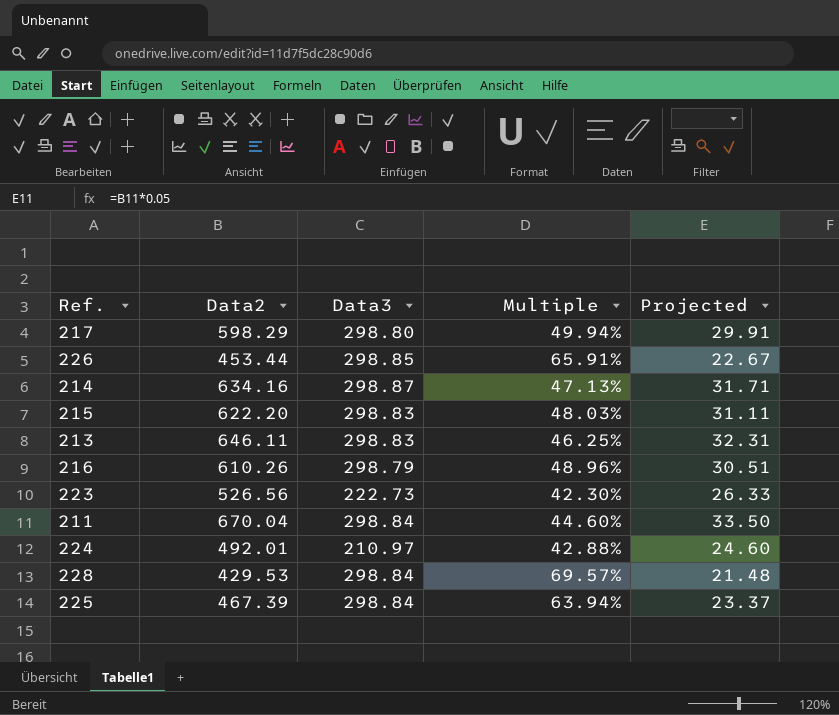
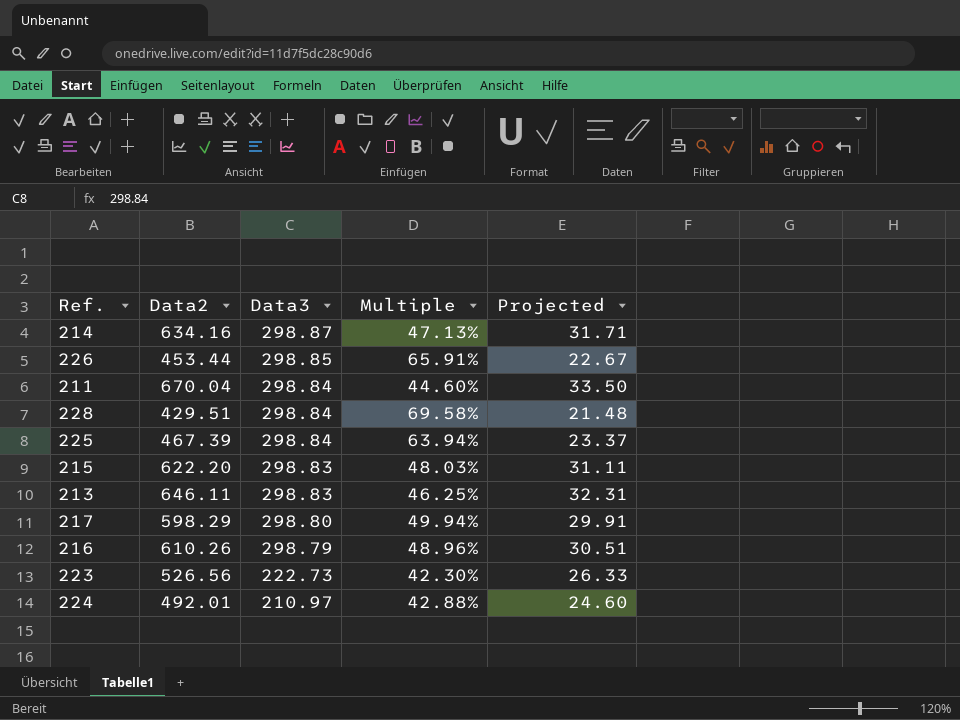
row order: none -> Data3 descending
228 | Data2: 429.53 -> 429.51
228 | Multiple: 69.57% -> 69.58%

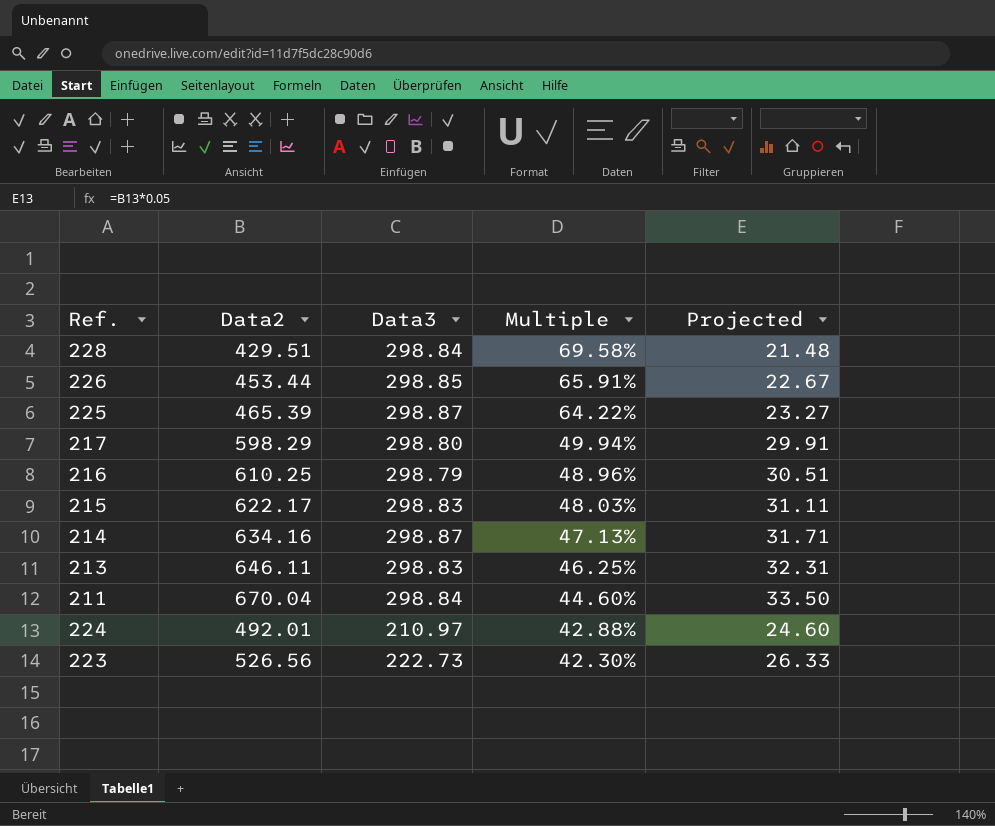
row order: Data3 descending -> Multiple descending
225 | Data2: 467.39 -> 465.39
225 | Data3: 298.84 -> 298.87
225 | Multiple: 63.94% -> 64.22%
225 | Projected: 23.37 -> 23.27
216 | Data2: 610.26 -> 610.25
215 | Data2: 622.20 -> 622.17

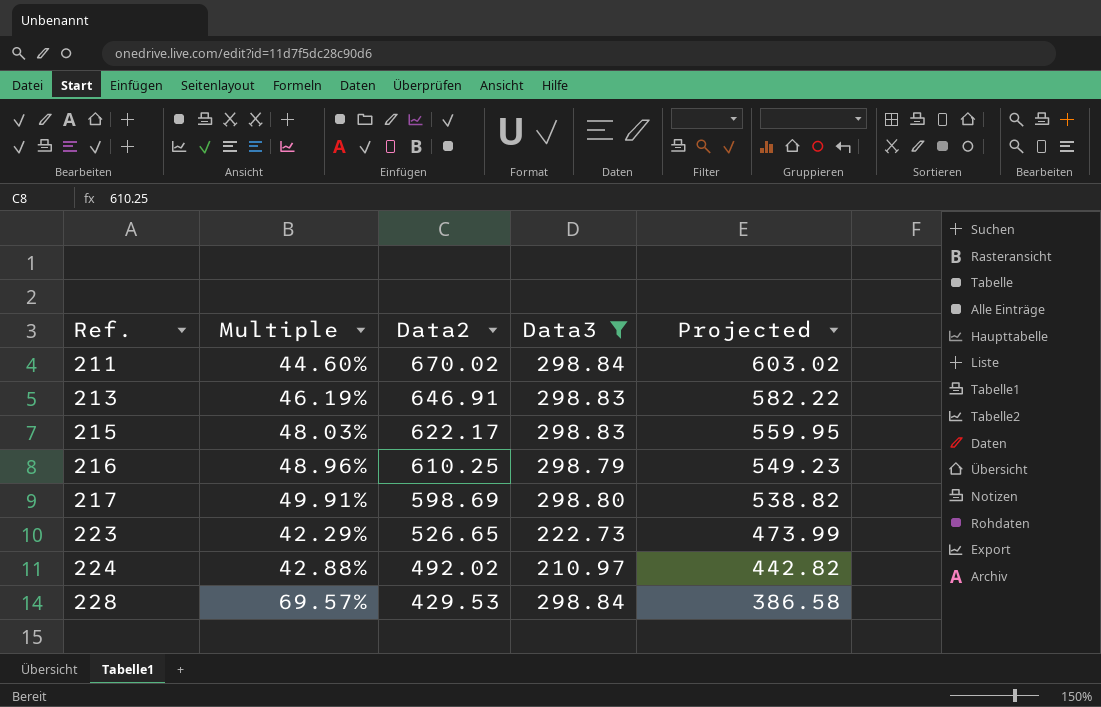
filter: none -> Data3 <= 298.84
row order: Multiple descending -> Ref. ascending
column Multiple | position: 4 -> 2
column Projected | formula: [Data2] * 0.05 -> [Data2] * 0.9
211 | Data2: 670.04 -> 670.02
213 | Multiple: 46.25% -> 46.19%
213 | Data2: 646.11 -> 646.91
217 | Multiple: 49.94% -> 49.91%
217 | Data2: 598.29 -> 598.69
223 | Multiple: 42.30% -> 42.29%
223 | Data2: 526.56 -> 526.65
224 | Data2: 492.01 -> 492.02
228 | Multiple: 69.58% -> 69.57%
228 | Data2: 429.51 -> 429.53

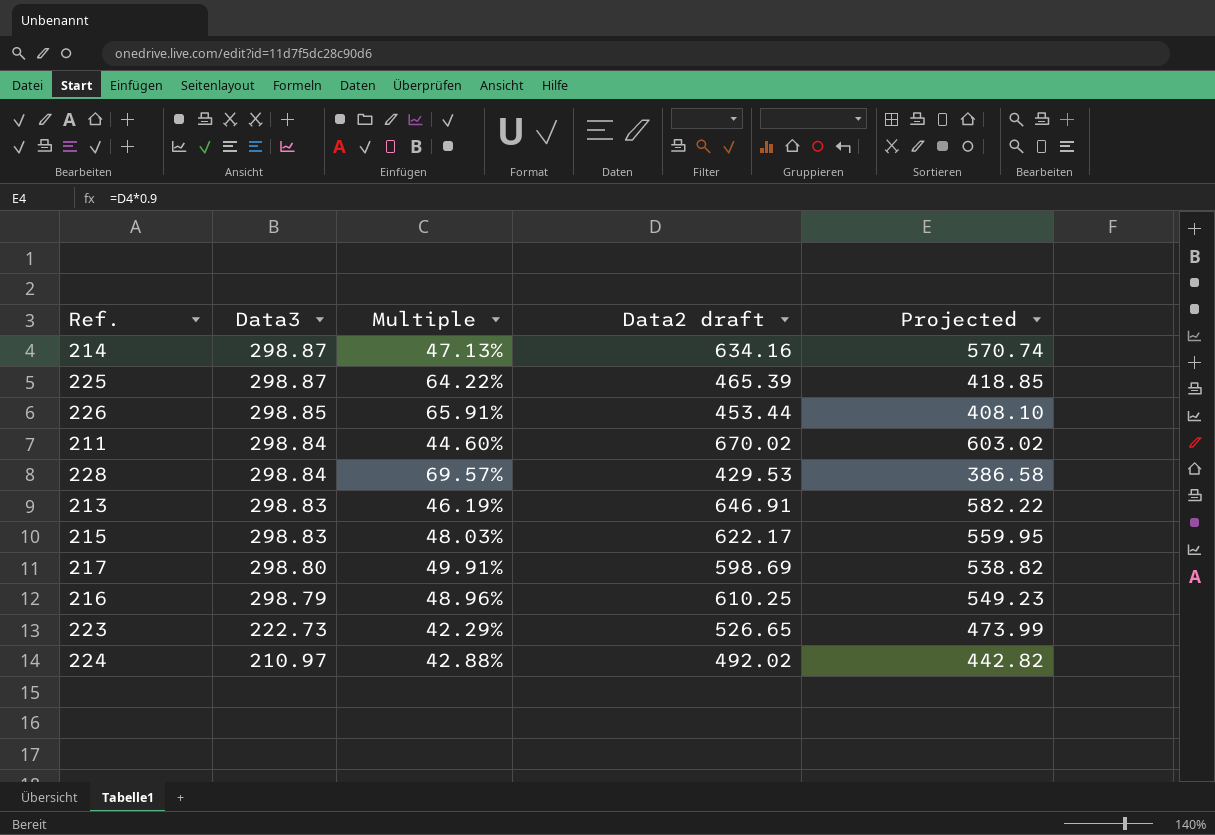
filter: Data3 <= 298.84 -> none
row order: Ref. ascending -> Data3 descending
column Data3 | position: 4 -> 2
column name: Data2 -> Data2 draft

